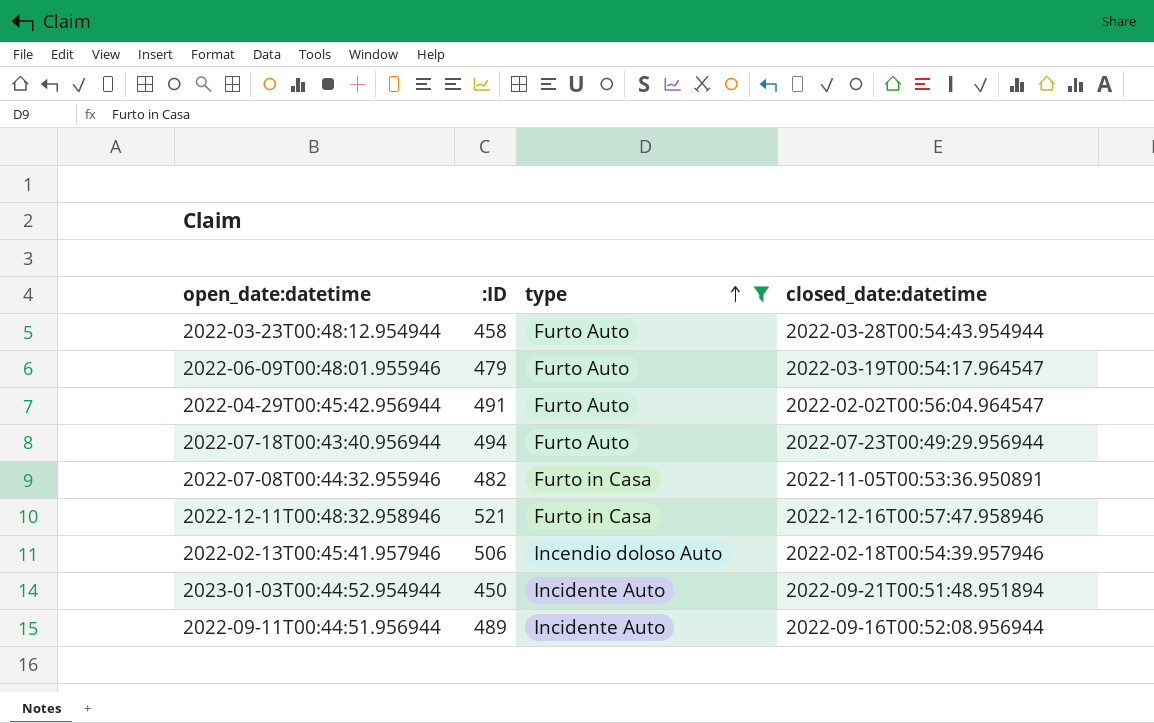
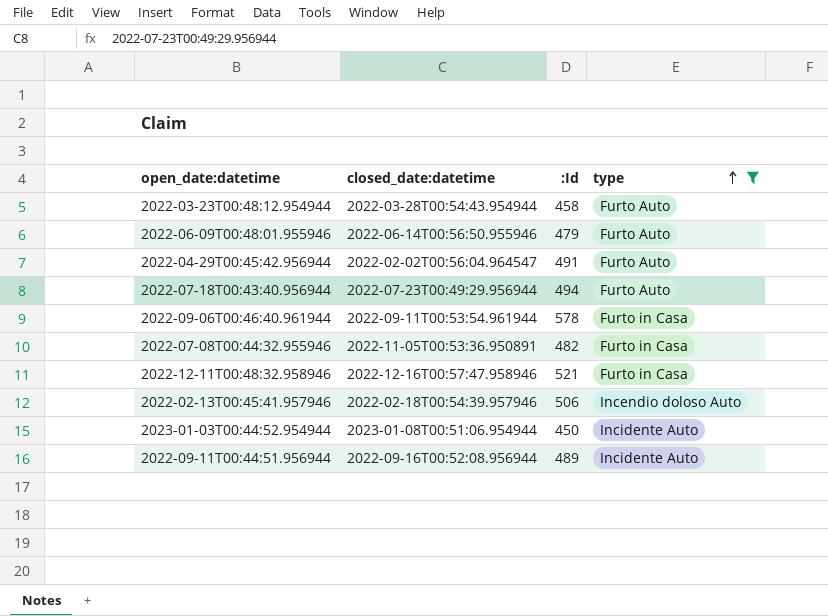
column closed_date:datetime | position: 4 -> 2
column name: :ID -> :Id
2022-06-09T00:48:01.955946 | closed_date:datetime: 2022-03-19T00:54:17.964547 -> 2022-06-14T00:56:50.955946
row 2022-09-06T00:46:40.961944: none -> 2022-09-11T00:53:54.961944 | 578 | Furto in Casa
2023-01-03T00:44:52.954944 | closed_date:datetime: 2022-09-21T00:51:48.951894 -> 2023-01-08T00:51:06.954944

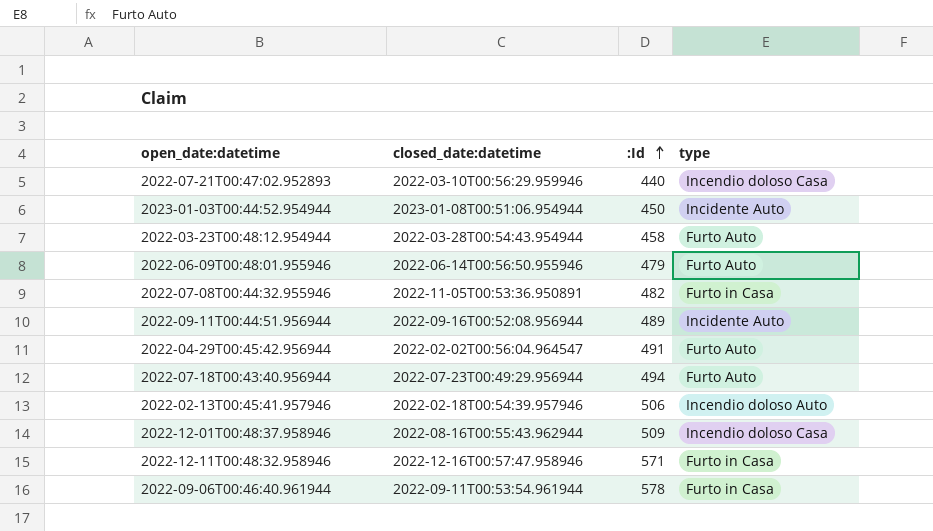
filter: type != Incendio doloso Casa -> none
row order: type ascending -> :Id ascending
2022-12-11T00:48:32.958946 | :Id: 521 -> 571

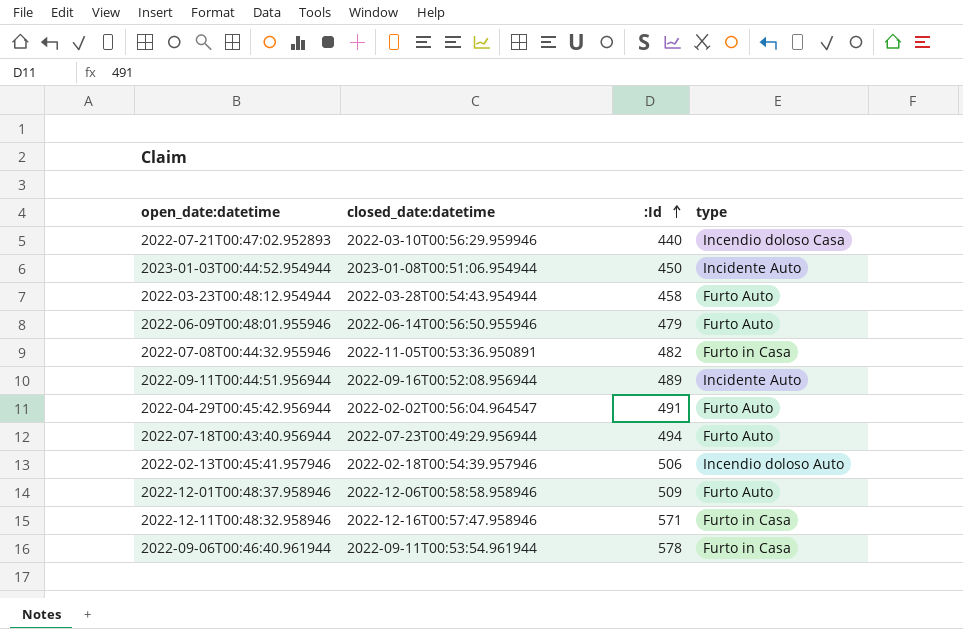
2022-12-01T00:48:37.958946 | closed_date:datetime: 2022-08-16T00:55:43.962944 -> 2022-12-06T00:58:58.958946
2022-12-01T00:48:37.958946 | type: Incendio doloso Casa -> Furto Auto

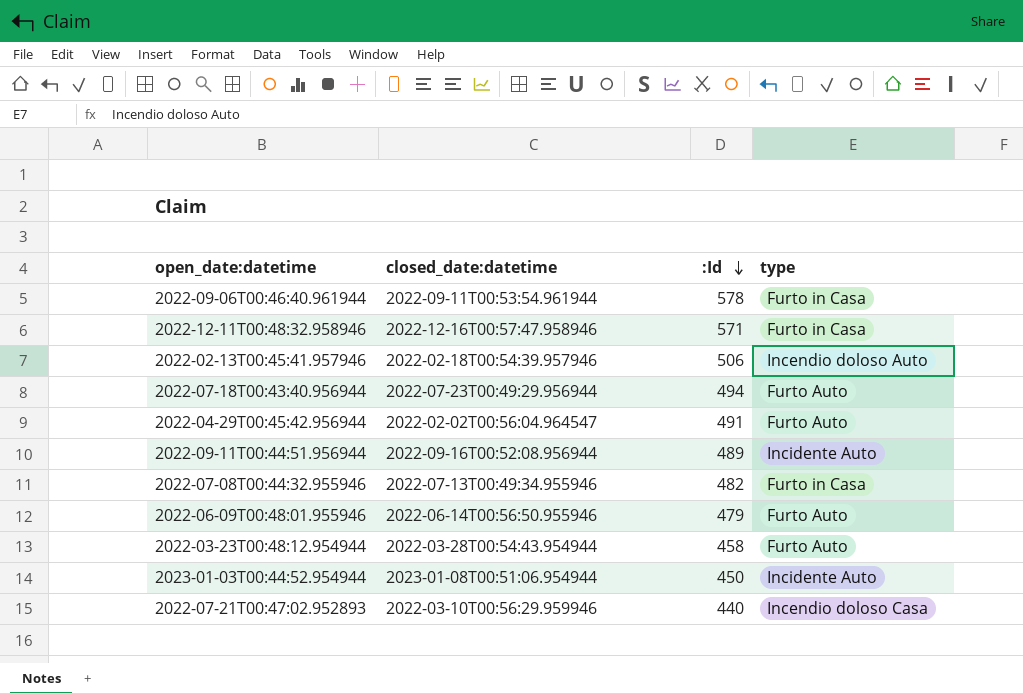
row order: :Id ascending -> :Id descending
row 2022-12-01T00:48:37.958946: 2022-12-06T00:58:58.958946 | 509 | Furto Auto -> none
2022-07-08T00:44:32.955946 | closed_date:datetime: 2022-11-05T00:53:36.950891 -> 2022-07-13T00:49:34.955946

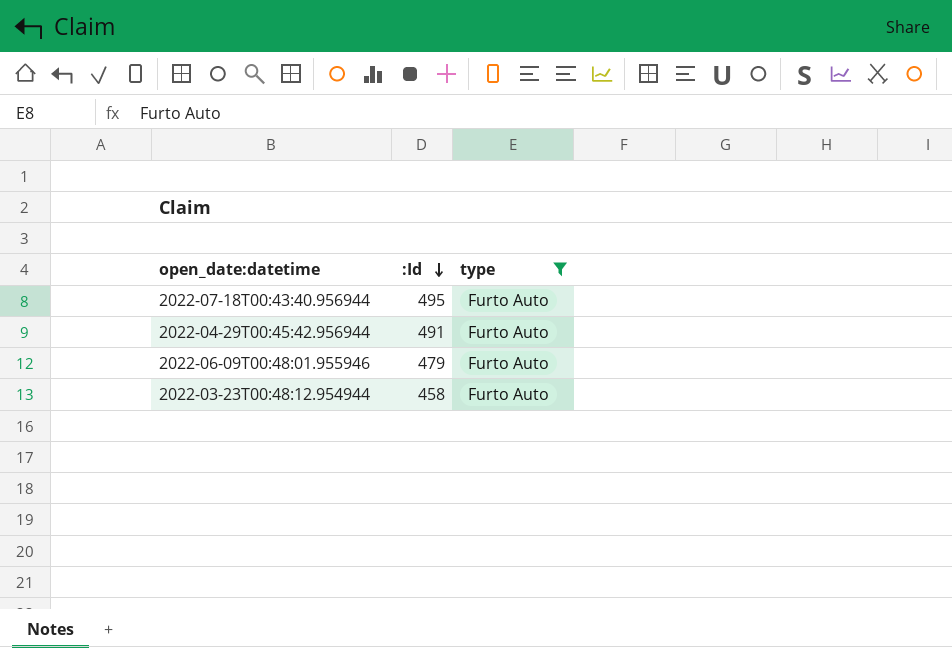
filter: none -> type = Furto Auto
column closed_date:datetime | position: 2 -> none
2022-07-18T00:43:40.956944 | :Id: 494 -> 495

